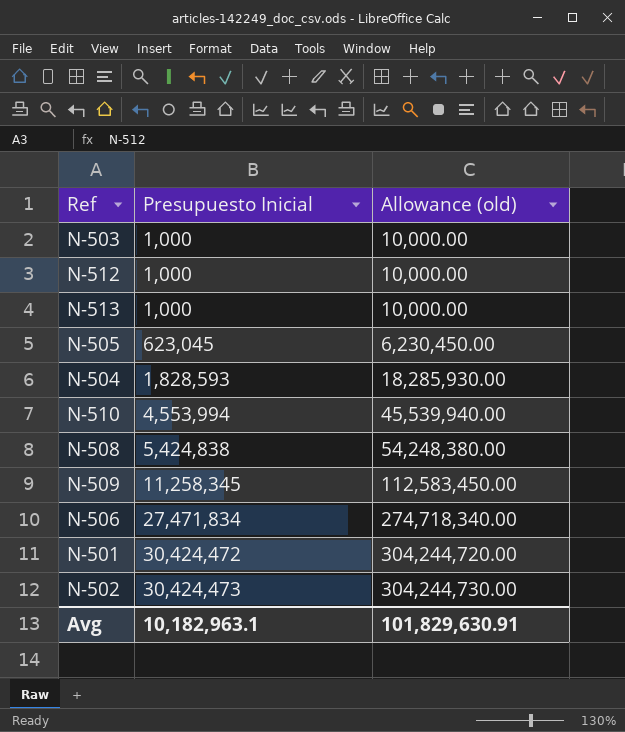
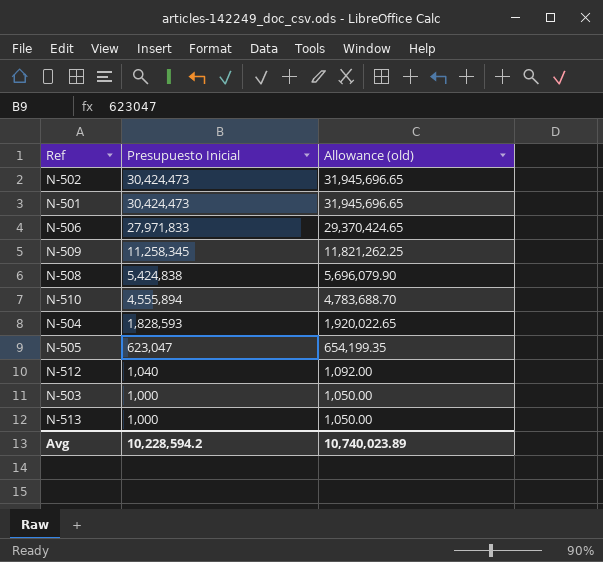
row order: Presupuesto Inicial ascending -> Presupuesto Inicial descending
column Allowance (old) | formula: [Presupuesto Inicial] * 10 -> [Presupuesto Inicial] * 1.05
N-501 | Presupuesto Inicial: 30,424,472 -> 30,424,473
N-506 | Presupuesto Inicial: 27,471,834 -> 27,971,833
N-510 | Presupuesto Inicial: 4,553,994 -> 4,555,894
N-505 | Presupuesto Inicial: 623,045 -> 623,047
N-512 | Presupuesto Inicial: 1,000 -> 1,040
Avg | Presupuesto Inicial: 10,182,963.1 -> 10,228,594.2
Avg | Allowance (old): 101,829,630.91 -> 10,740,023.89

